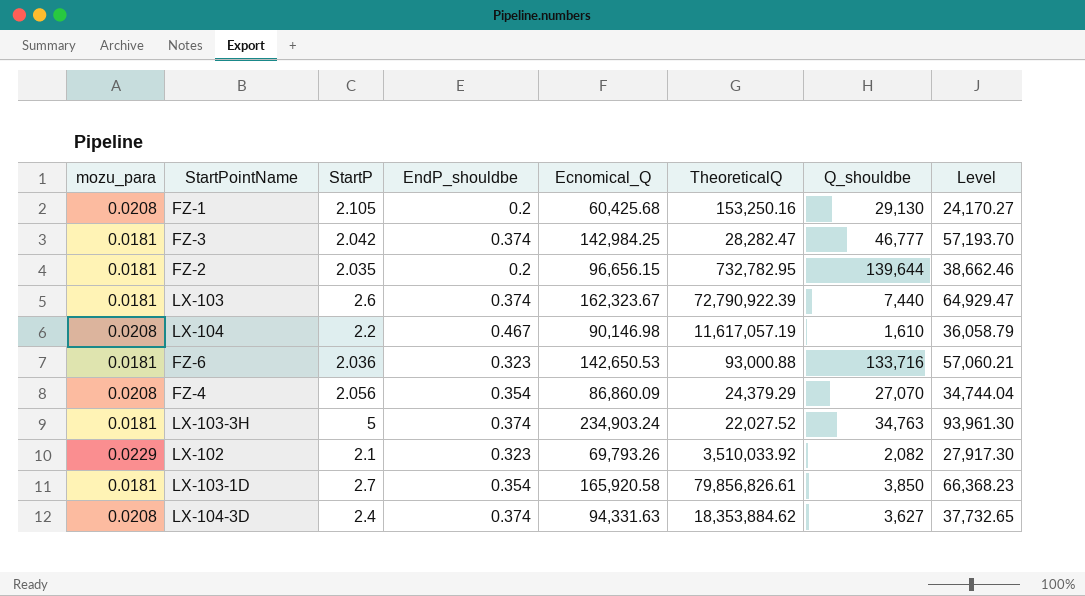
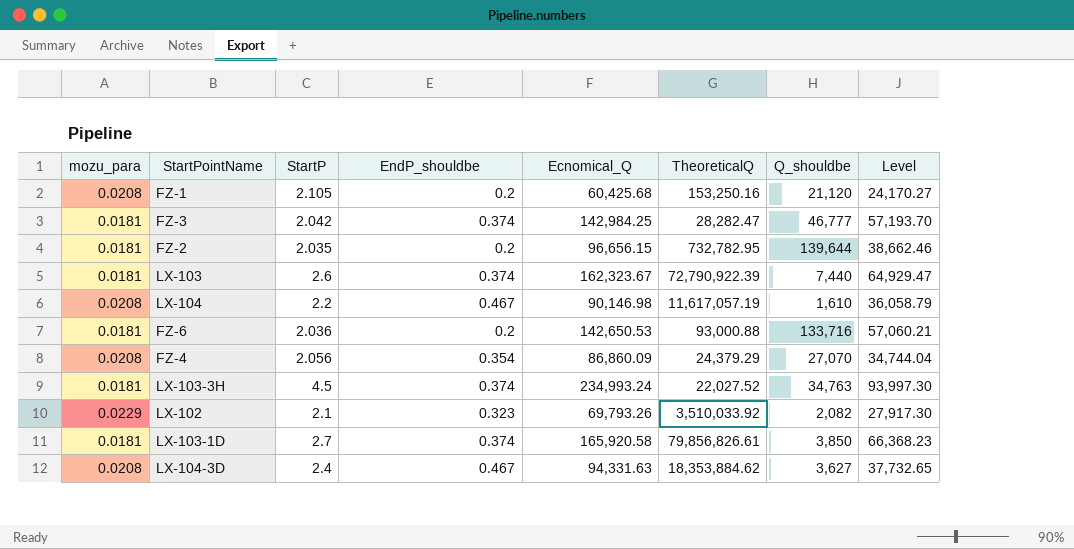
FZ-1 | Q_shouldbe: 29,130 -> 21,120
FZ-6 | EndP_shouldbe: 0.323 -> 0.2
LX-103-3H | StartP: 5 -> 4.5
LX-103-3H | Ecnomical_Q: 234,903.24 -> 234,993.24
LX-103-3H | Level: 93,961.30 -> 93,997.30
LX-103-1D | EndP_shouldbe: 0.354 -> 0.374
LX-104-3D | EndP_shouldbe: 0.374 -> 0.467

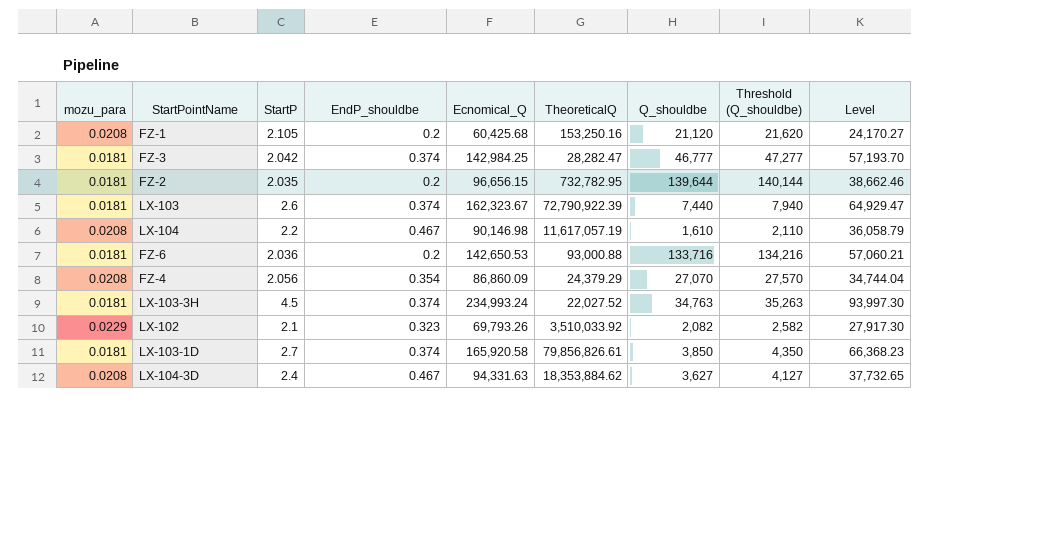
column Threshold (Q_shouldbe) | formula: none -> [Q_shouldbe] + 500

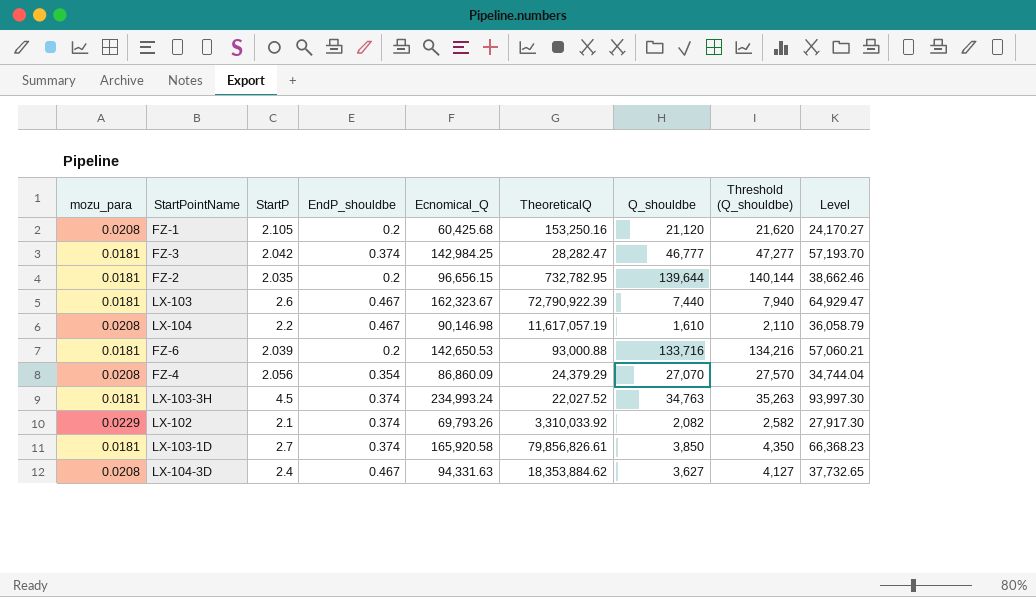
LX-103 | EndP_shouldbe: 0.374 -> 0.467
FZ-6 | StartP: 2.036 -> 2.039
LX-102 | EndP_shouldbe: 0.323 -> 0.374
LX-102 | TheoreticalQ: 3,510,033.92 -> 3,310,033.92

